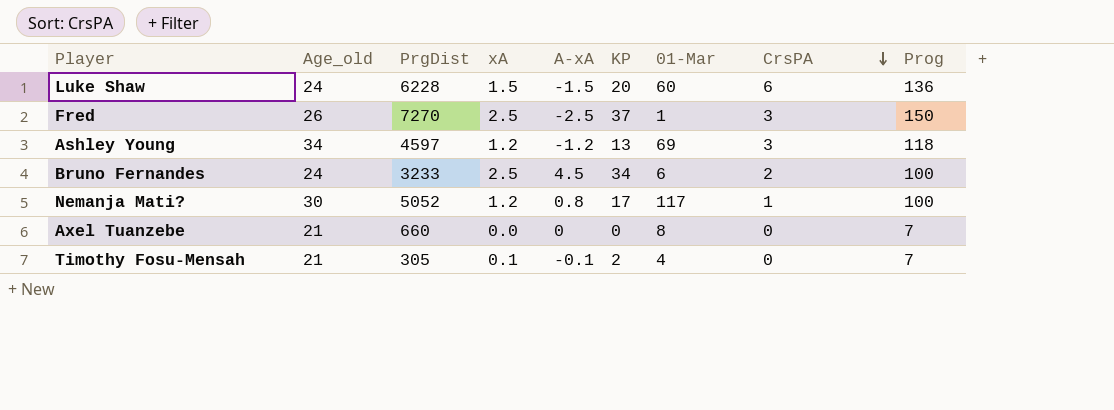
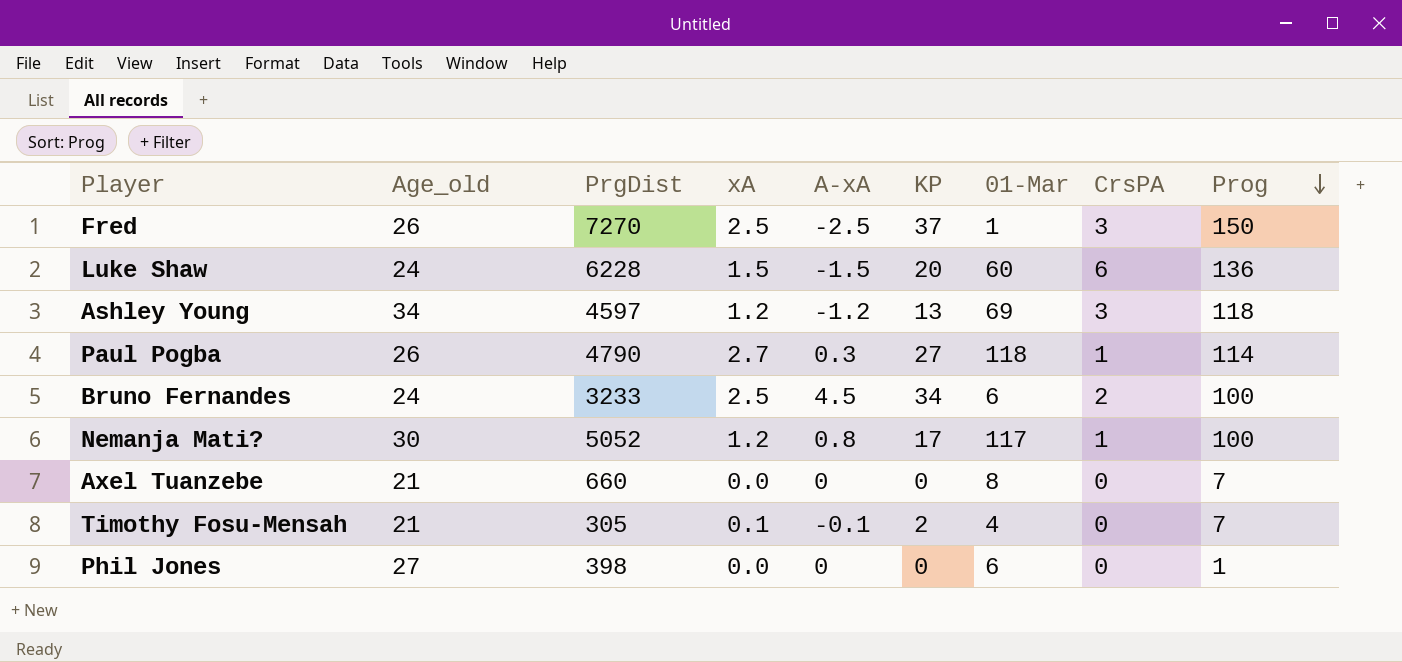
row order: CrsPA descending -> Prog descending
row Paul Pogba: none -> 26 | 4790 | 2.7 | 0.3 | 27 | 118 | 1 | 114
row Phil Jones: none -> 27 | 398 | 0.0 | 0 | 0 | 6 | 0 | 1

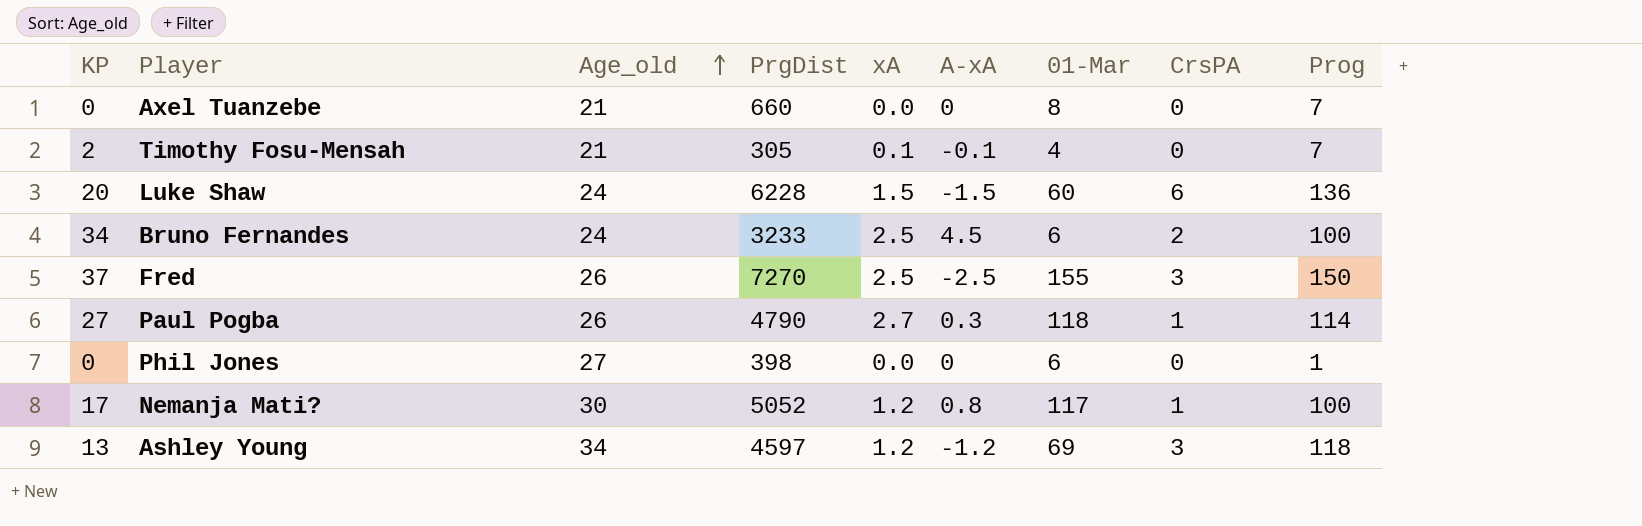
row order: Prog descending -> Age_old ascending
column KP | position: 6 -> 1
Fred | 01-Mar: 1 -> 155

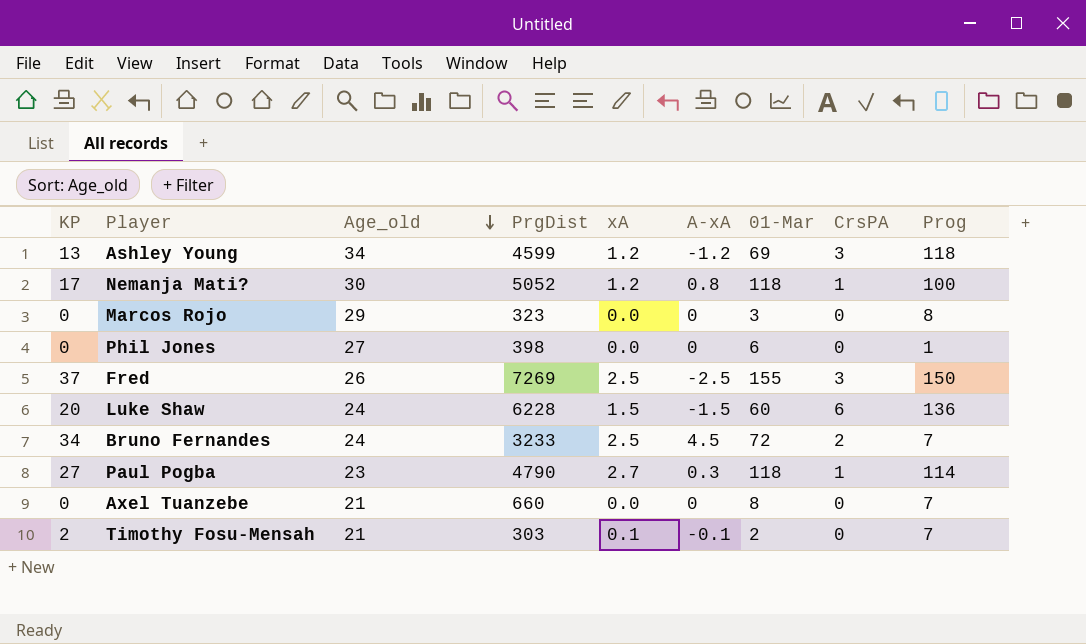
row order: Age_old ascending -> Age_old descending
Ashley Young | PrgDist: 4597 -> 4599
Nemanja Mati? | 01-Mar: 117 -> 118
row Marcos Rojo: none -> 0 | 29 | 323 | 0.0 | 0 | 3 | 0 | 8
Fred | PrgDist: 7270 -> 7269
Bruno Fernandes | 01-Mar: 6 -> 72
Bruno Fernandes | Prog: 100 -> 7
Paul Pogba | Age_old: 26 -> 23
Timothy Fosu-Mensah | PrgDist: 305 -> 303
Timothy Fosu-Mensah | 01-Mar: 4 -> 2

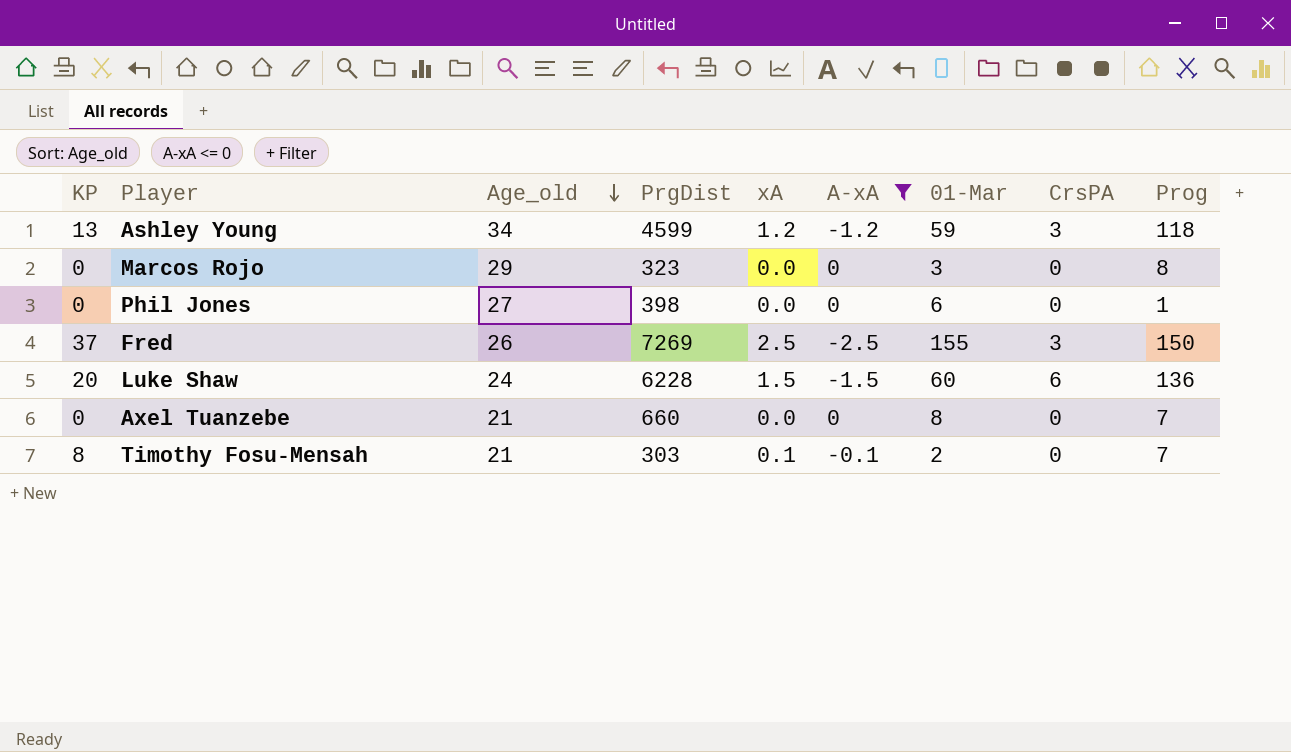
filter: none -> A-xA <= 0
Ashley Young | 01-Mar: 69 -> 59
Timothy Fosu-Mensah | KP: 2 -> 8

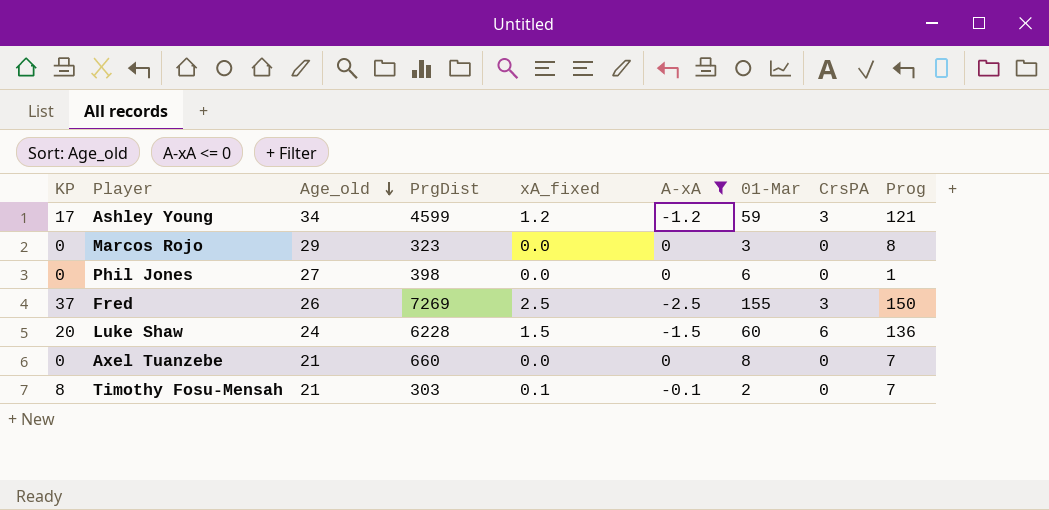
column name: xA -> xA_fixed
Ashley Young | KP: 13 -> 17
Ashley Young | Prog: 118 -> 121

